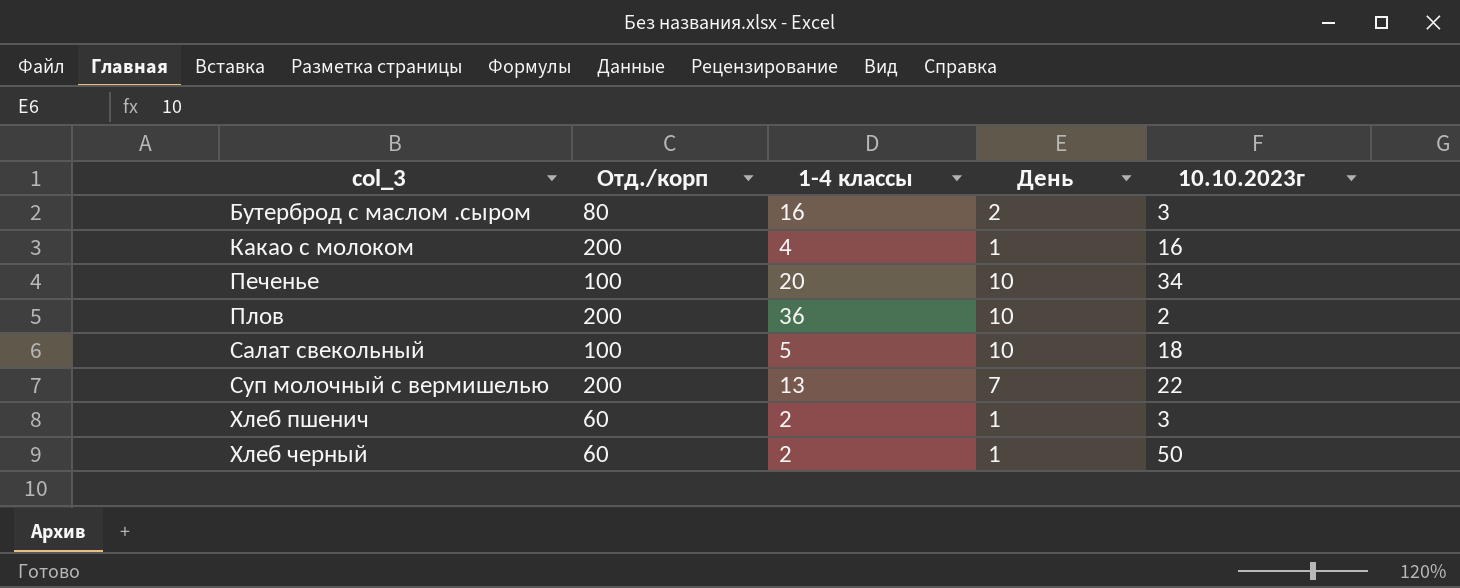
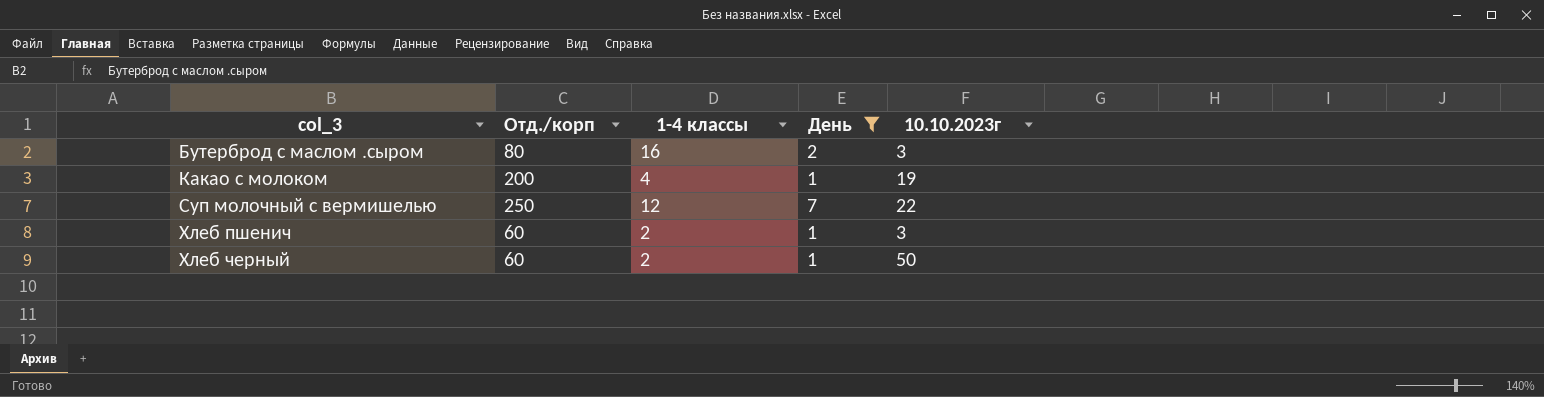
filter: none -> День != 10
Какао с молоком | 10.10.2023г: 16 -> 19
Суп молочный с вермишелью | Отд./корп: 200 -> 250
Суп молочный с вермишелью | 1-4 классы: 13 -> 12

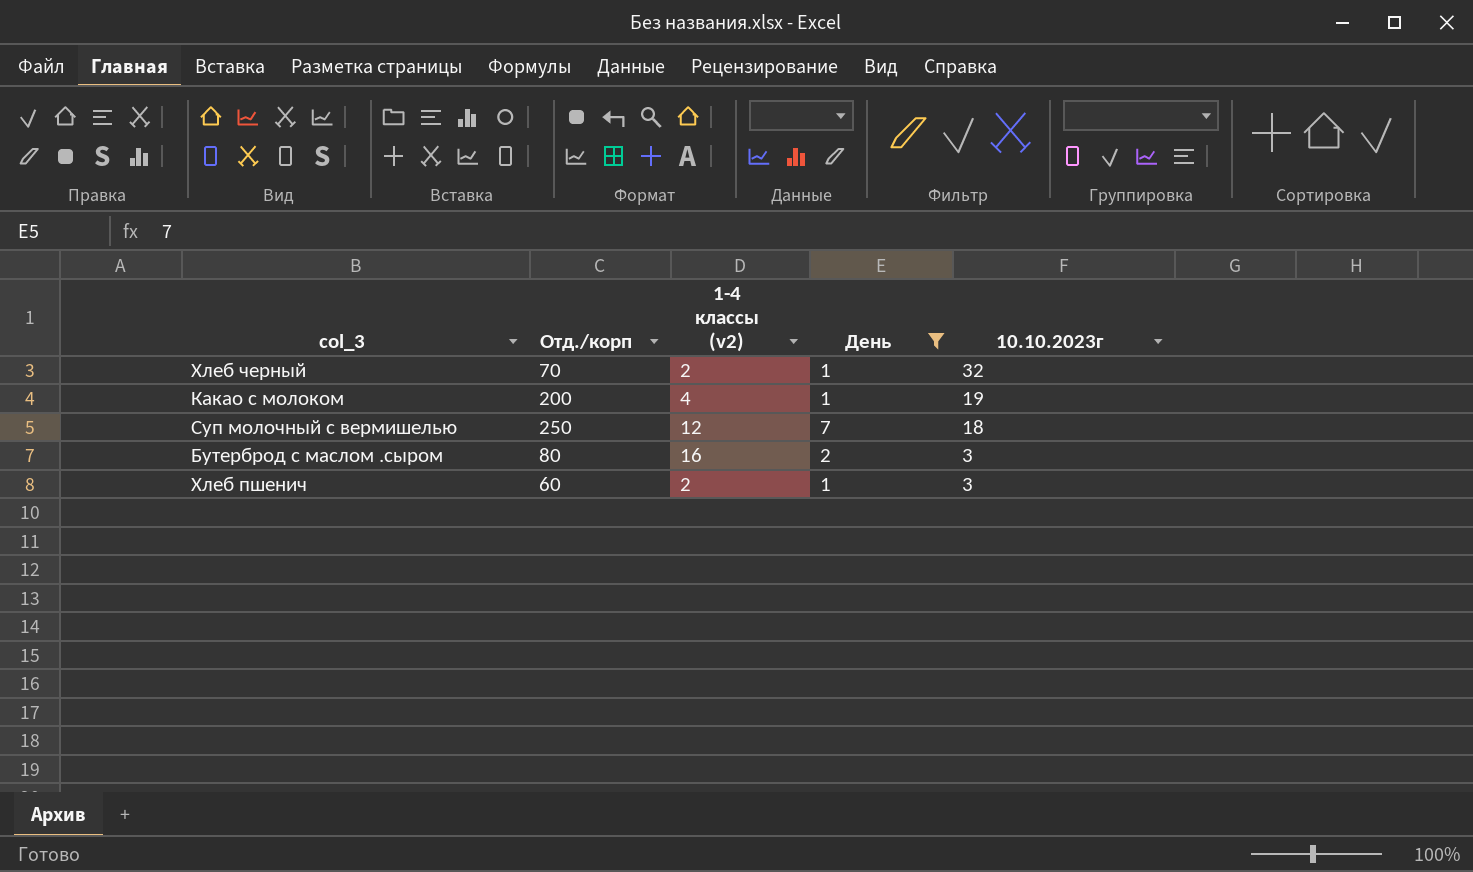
row order: col_3 ascending -> 10.10.2023г descending
column name: 1-4 классы -> 1-4 классы (v2)
Хлеб черный | Отд./корп: 60 -> 70
Хлеб черный | 10.10.2023г: 50 -> 32
Суп молочный с вермишелью | 10.10.2023г: 22 -> 18

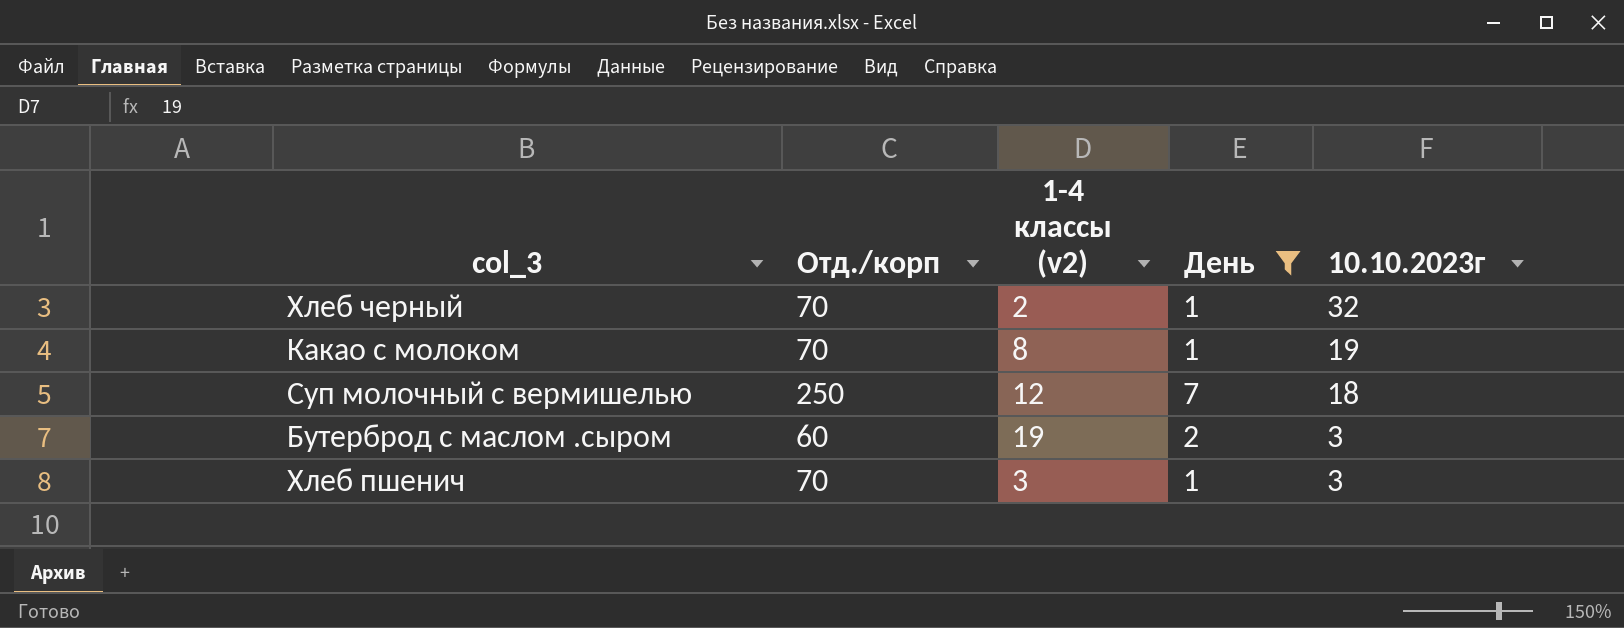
Какао с молоком | Отд./корп: 200 -> 70
Какао с молоком | 1-4 классы (v2): 4 -> 8
Бутерброд с маслом .сыром | Отд./корп: 80 -> 60
Бутерброд с маслом .сыром | 1-4 классы (v2): 16 -> 19
Хлеб пшенич | Отд./корп: 60 -> 70
Хлеб пшенич | 1-4 классы (v2): 2 -> 3

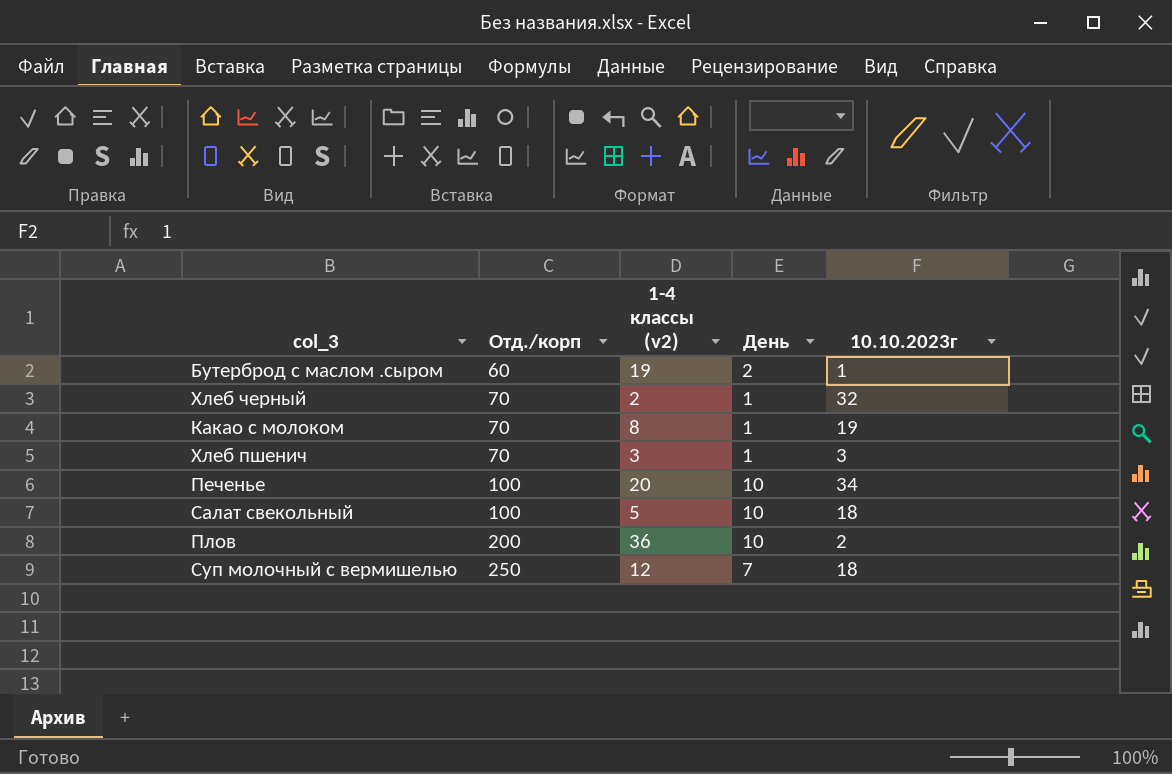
filter: День != 10 -> none
row order: 10.10.2023г descending -> Отд./корп ascending
Бутерброд с маслом .сыром | 10.10.2023г: 3 -> 1

